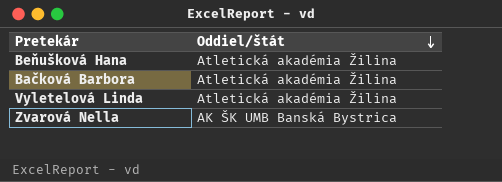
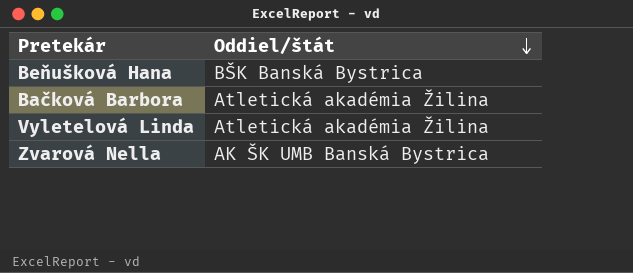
Beňušková Hana | Oddiel/štát: Atletická akadémia Žilina -> BŠK Banská Bystrica

